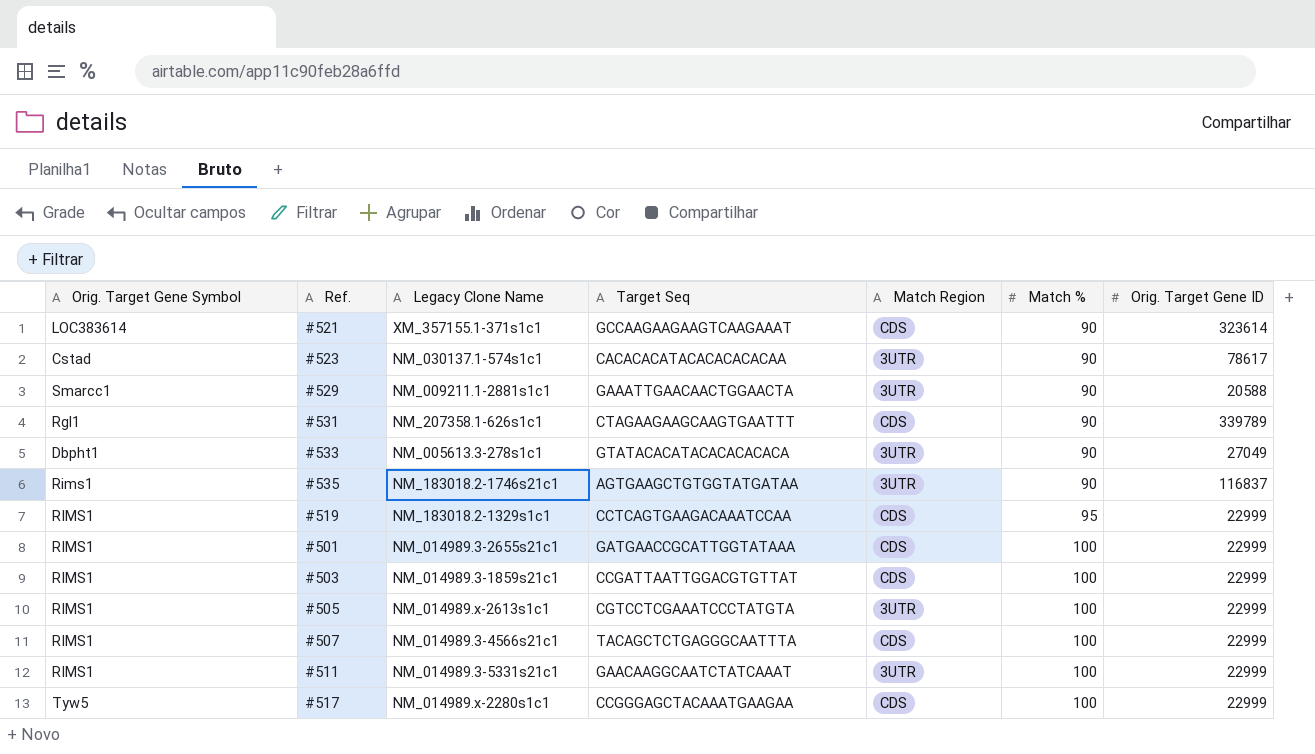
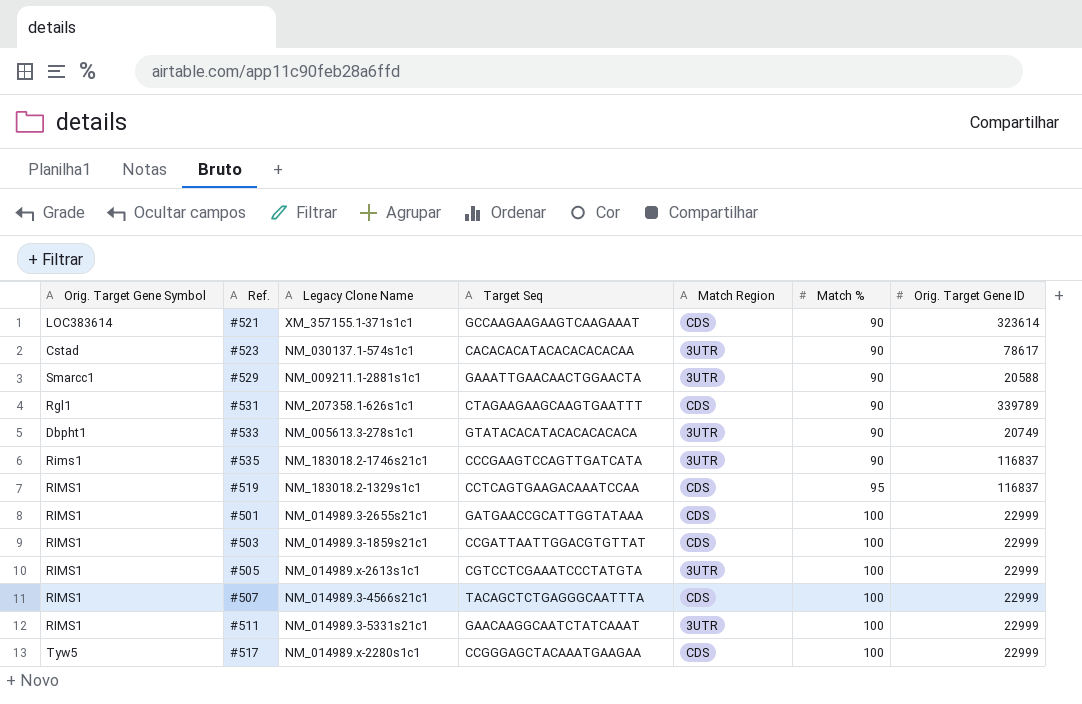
#533 | Orig. Target Gene ID: 27049 -> 20749
#535 | Target Seq: AGTGAAGCTGTGGTATGATAA -> CCCGAAGTCCAGTTGATCATA
#519 | Orig. Target Gene ID: 22999 -> 116837

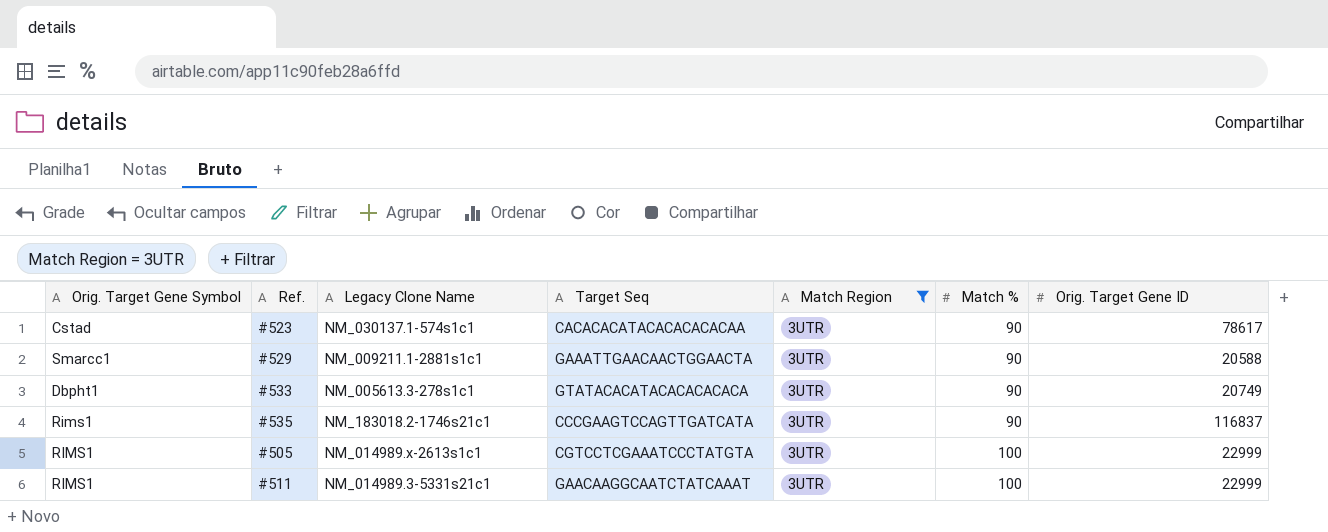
filter: none -> Match Region = 3UTR

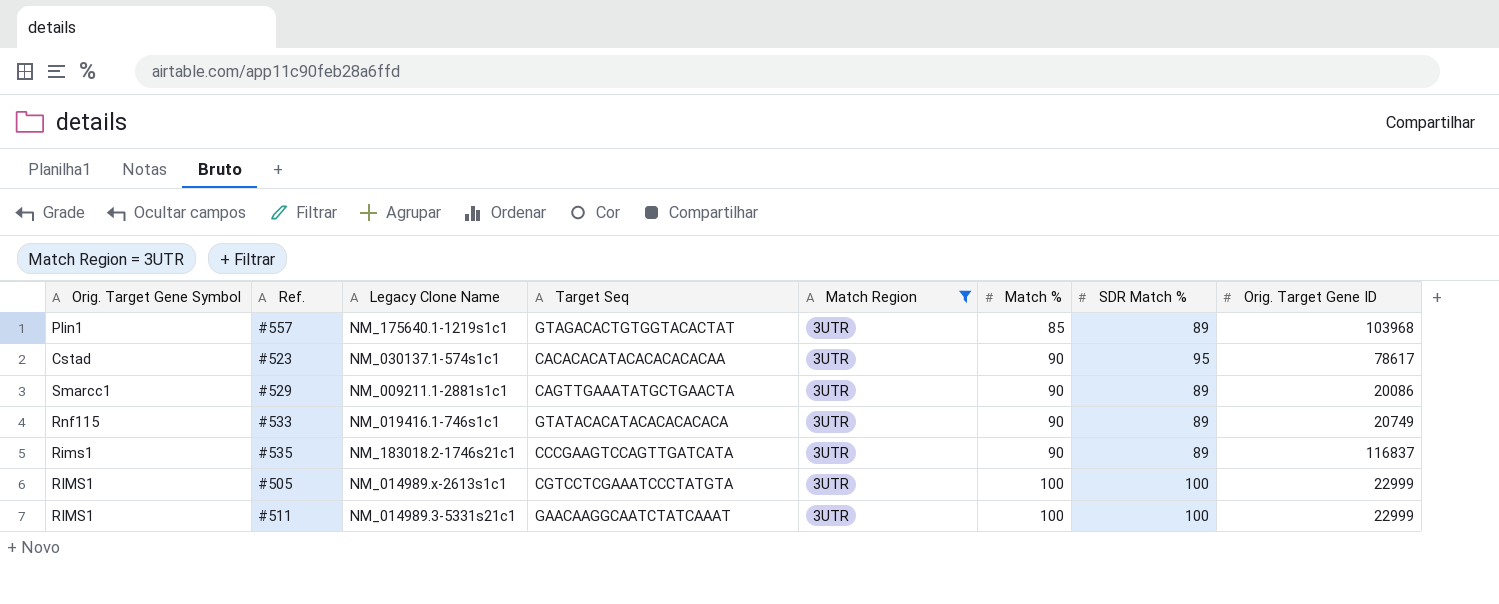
column SDR Match % | position: none -> 7
row #557: none -> Plin1 | NM_175640.1-1219s1c1 | GTAGACACTGTGGTACACTAT | 3UTR | 85 | 89 | 103968
#529 | Target Seq: GAAATTGAACAACTGGAACTA -> CAGTTGAAATATGCTGAACTA
#529 | Orig. Target Gene ID: 20588 -> 20086
#533 | Orig. Target Gene Symbol: Dbpht1 -> Rnf115
#533 | Legacy Clone Name: NM_005613.3-278s1c1 -> NM_019416.1-746s1c1

